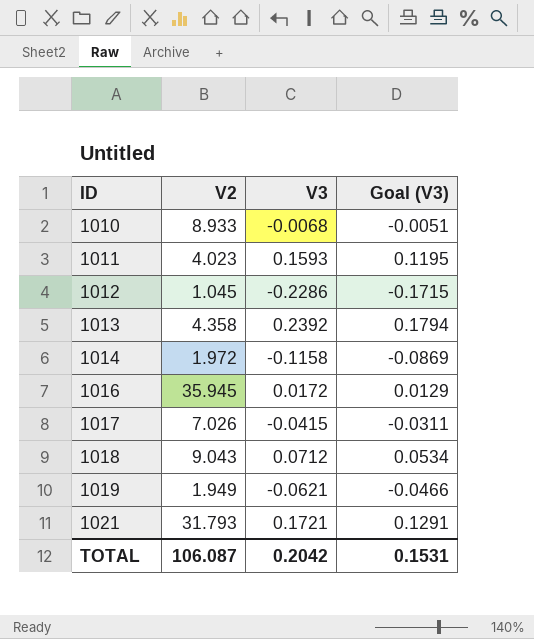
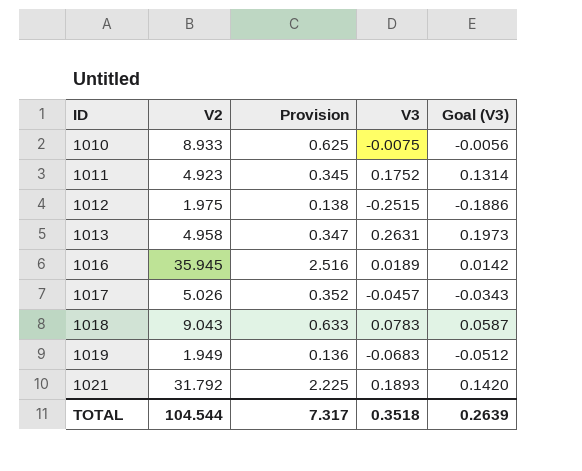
column Provision | formula: none -> [V2] * 0.07
row 1014: 1.972 | -0.1158 | -0.0869 -> none
1010 | V3: -0.0068 -> -0.0075
1010 | Goal (V3): -0.0051 -> -0.0056
1011 | V2: 4.023 -> 4.923
1011 | V3: 0.1593 -> 0.1752
1011 | Goal (V3): 0.1195 -> 0.1314
1012 | V2: 1.045 -> 1.975
1012 | V3: -0.2286 -> -0.2515
1012 | Goal (V3): -0.1715 -> -0.1886
1013 | V2: 4.358 -> 4.958
1013 | V3: 0.2392 -> 0.2631
1013 | Goal (V3): 0.1794 -> 0.1973
1016 | V3: 0.0172 -> 0.0189
1016 | Goal (V3): 0.0129 -> 0.0142
1017 | V2: 7.026 -> 5.026
1017 | V3: -0.0415 -> -0.0457
1017 | Goal (V3): -0.0311 -> -0.0343
1018 | V3: 0.0712 -> 0.0783
1018 | Goal (V3): 0.0534 -> 0.0587
1019 | V3: -0.0621 -> -0.0683
1019 | Goal (V3): -0.0466 -> -0.0512
1021 | V2: 31.793 -> 31.792
1021 | V3: 0.1721 -> 0.1893
1021 | Goal (V3): 0.1291 -> 0.1420
TOTAL | V2: 106.087 -> 104.544
TOTAL | V3: 0.2042 -> 0.3518
TOTAL | Goal (V3): 0.1531 -> 0.2639

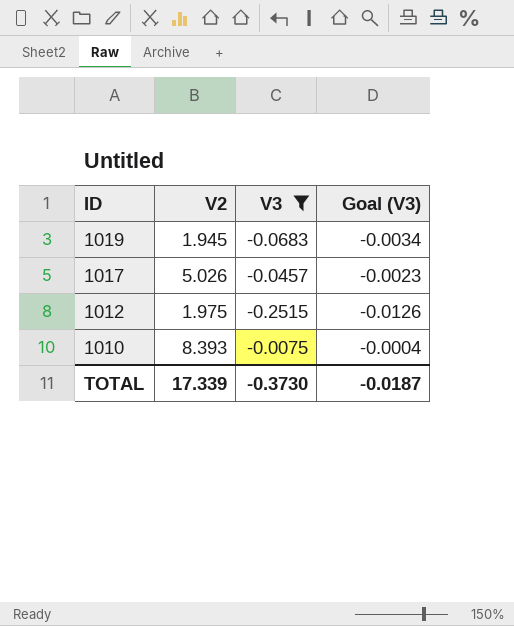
filter: none -> V3 <= -0.0075
row order: ID ascending -> ID descending
column Provision | formula: [V2] * 0.07 -> none
column Goal (V3) | formula: [V3] * 0.75 -> [V3] * 0.05
1019 | V2: 1.949 -> 1.945
1010 | V2: 8.933 -> 8.393
TOTAL | V2: 104.544 -> 17.339
TOTAL | V3: 0.3518 -> -0.3730
TOTAL | Goal (V3): 0.2639 -> -0.0187

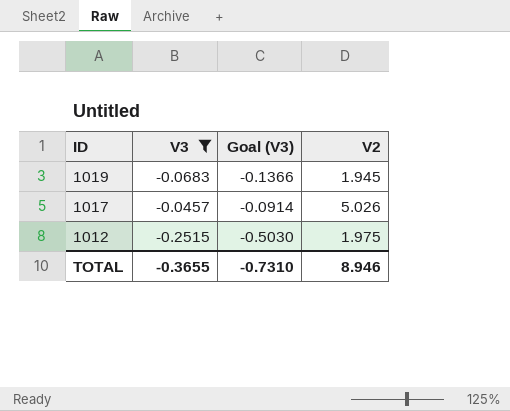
column Goal (V3) | formula: [V3] * 0.05 -> [V3] * 2
column V2 | position: 2 -> 4
row 1010: 8.393 | -0.0075 | -0.0004 -> none
TOTAL | V3: -0.3730 -> -0.3655
TOTAL | Goal (V3): -0.0187 -> -0.7310
TOTAL | V2: 17.339 -> 8.946

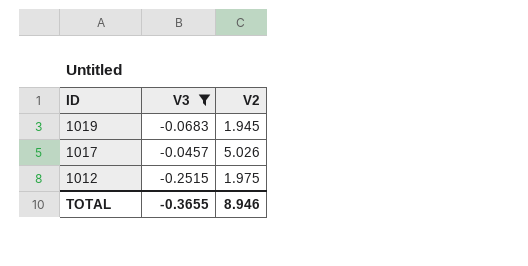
column Goal (V3) | formula: [V3] * 2 -> none

